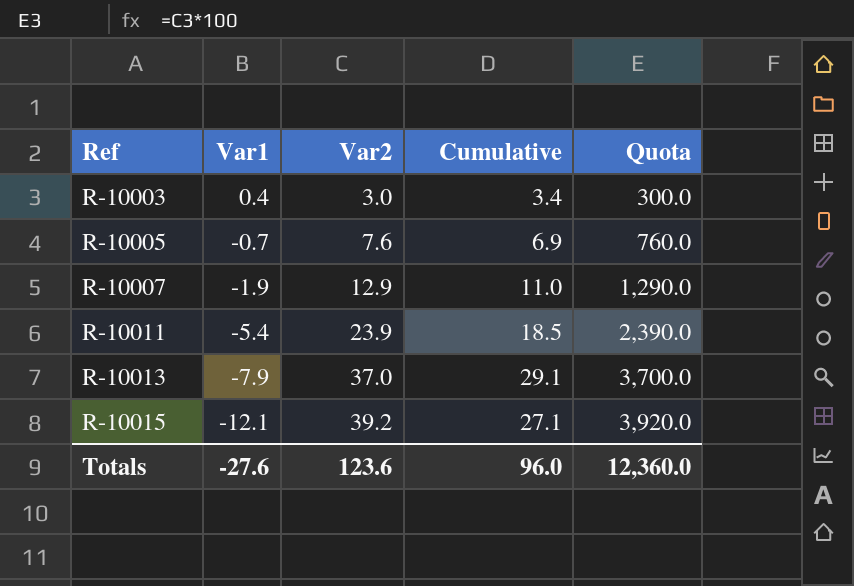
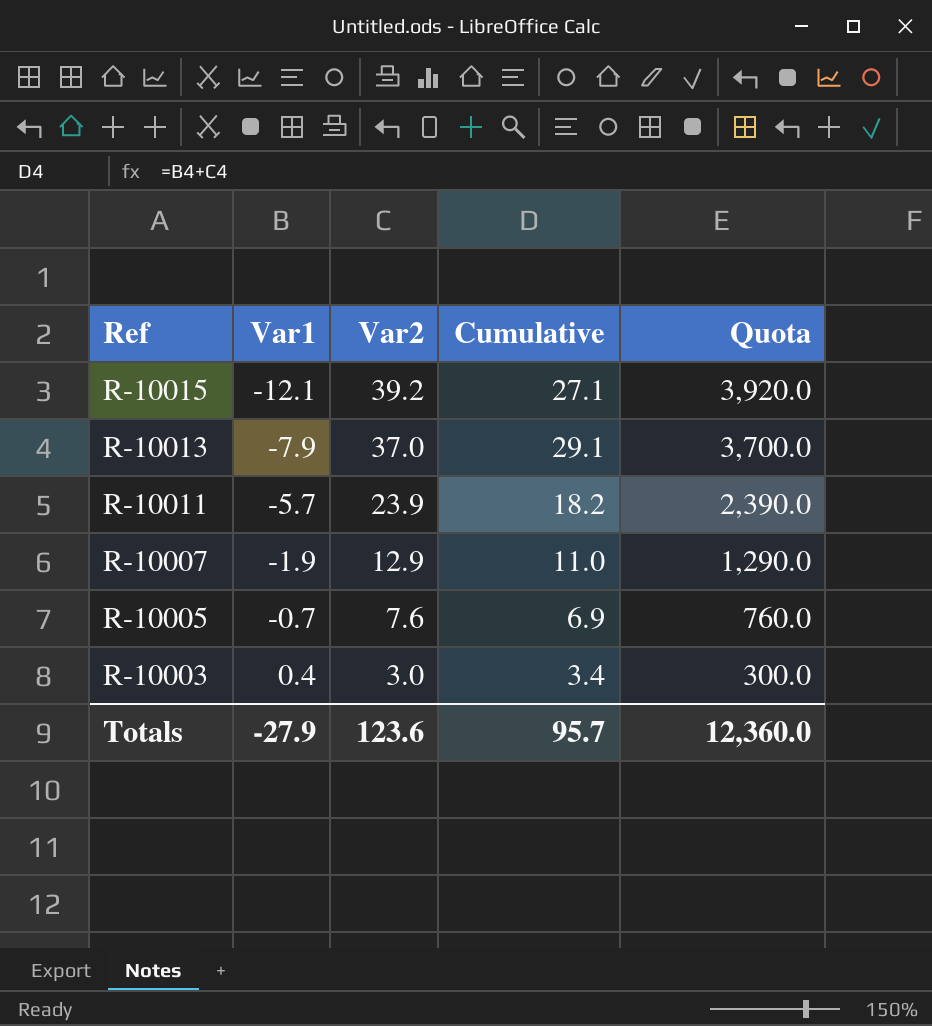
row order: Ref ascending -> Ref descending
R-10011 | Var1: -5.4 -> -5.7
R-10011 | Cumulative: 18.5 -> 18.2
Totals | Var1: -27.6 -> -27.9
Totals | Cumulative: 96.0 -> 95.7

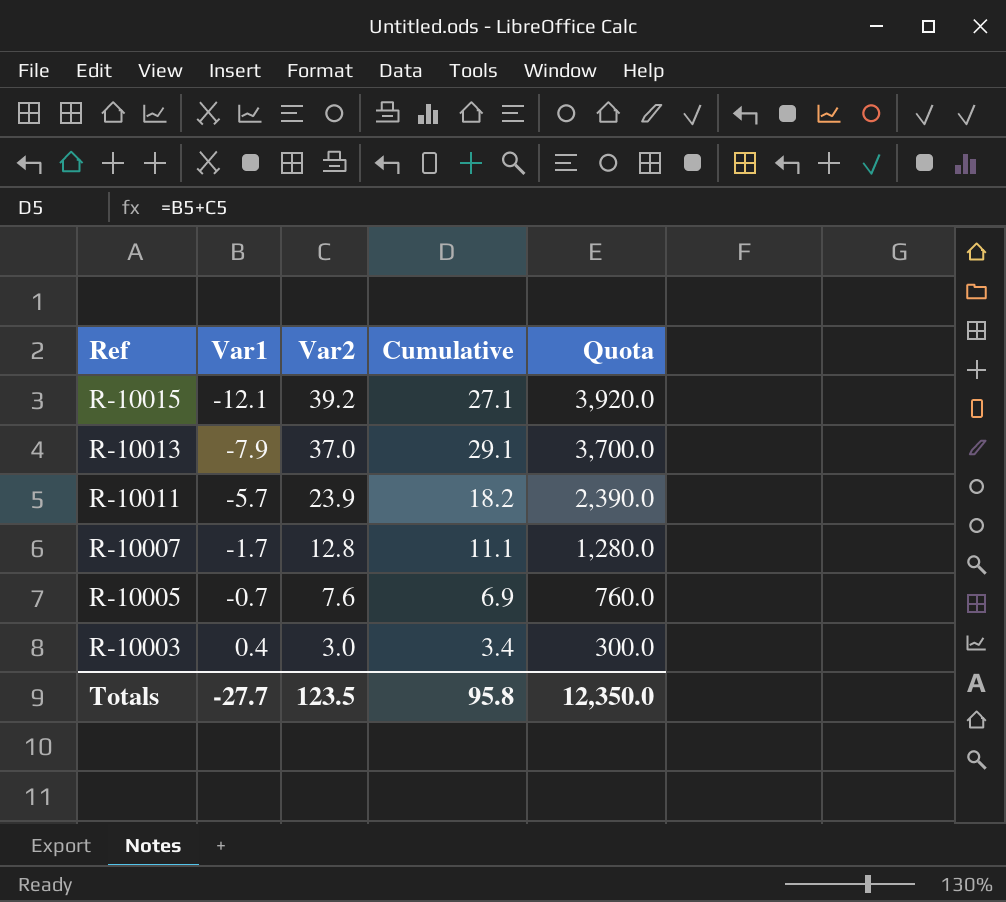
R-10007 | Var1: -1.9 -> -1.7
R-10007 | Var2: 12.9 -> 12.8
R-10007 | Cumulative: 11.0 -> 11.1
R-10007 | Quota: 1,290.0 -> 1,280.0
Totals | Var1: -27.9 -> -27.7
Totals | Var2: 123.6 -> 123.5
Totals | Cumulative: 95.7 -> 95.8
Totals | Quota: 12,360.0 -> 12,350.0

